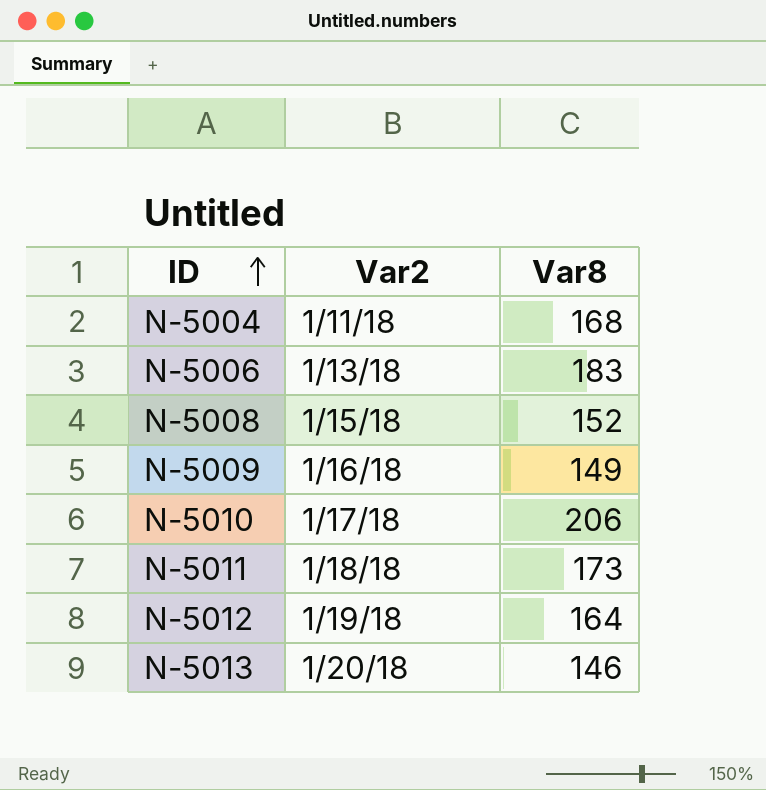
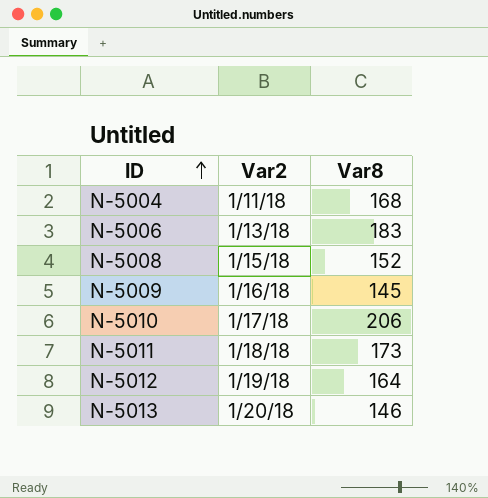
N-5009 | Var8: 149 -> 145

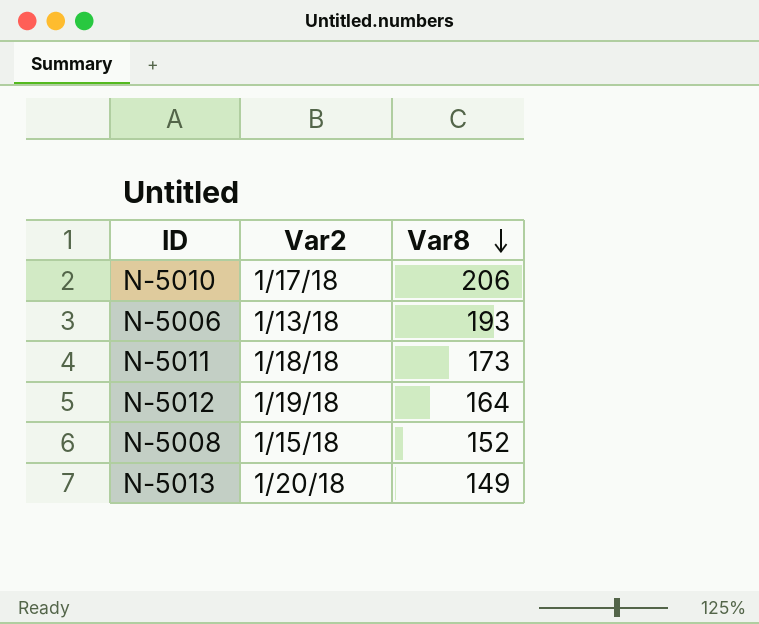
row order: ID ascending -> Var8 descending
row N-5004: 1/11/18 | 168 -> none
row N-5009: 1/16/18 | 145 -> none
N-5006 | Var8: 183 -> 193
N-5013 | Var8: 146 -> 149

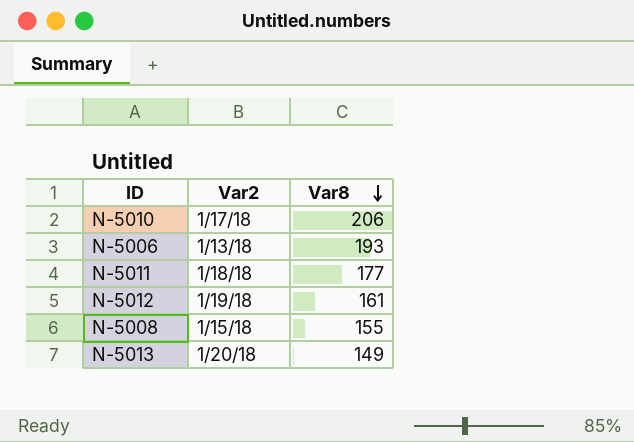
N-5011 | Var8: 173 -> 177
N-5012 | Var8: 164 -> 161
N-5008 | Var8: 152 -> 155

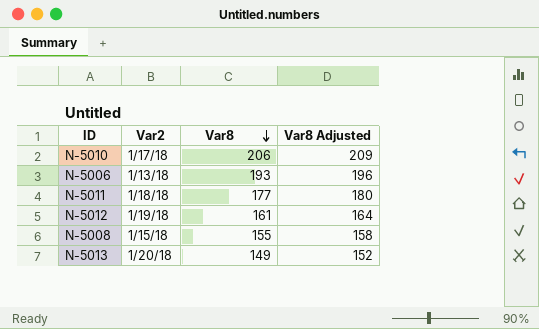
column Var8 Adjusted | formula: none -> [Var8] + 3

